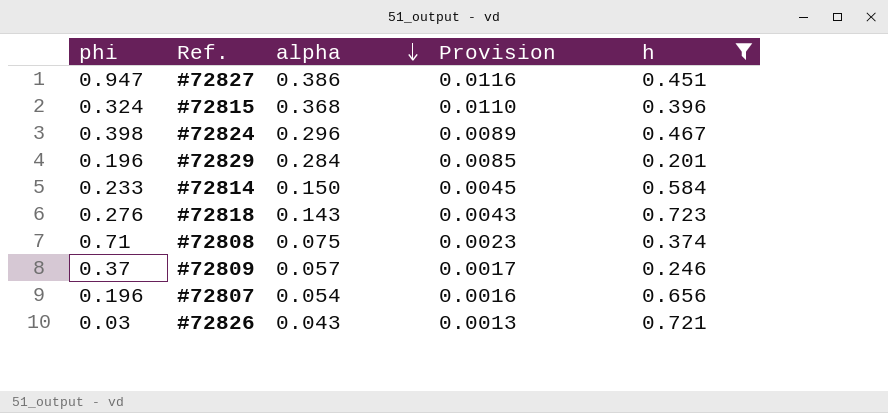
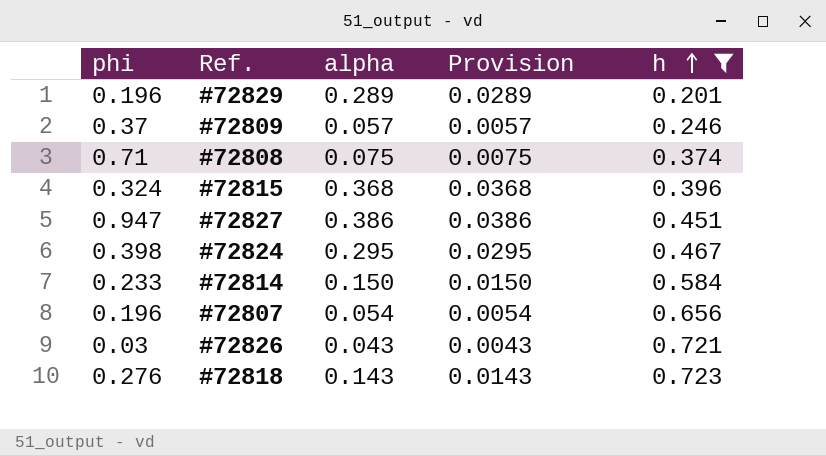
row order: alpha descending -> h ascending
column Provision | formula: [alpha] * 0.03 -> [alpha] * 0.1
#72829 | alpha: 0.284 -> 0.289
#72824 | alpha: 0.296 -> 0.295

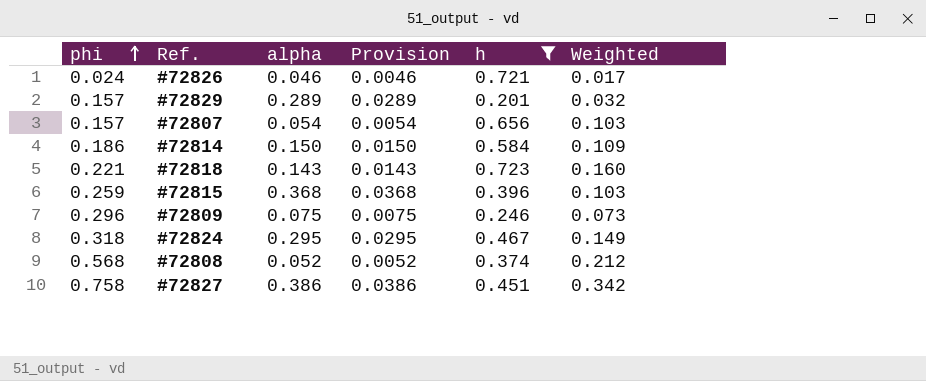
row order: h ascending -> phi ascending
column Weighted | formula: none -> [phi] * [h]
#72826 | phi: 0.03 -> 0.024
#72826 | alpha: 0.043 -> 0.046
#72826 | Provision: 0.0043 -> 0.0046
#72829 | phi: 0.196 -> 0.157
#72807 | phi: 0.196 -> 0.157
#72814 | phi: 0.233 -> 0.186
#72818 | phi: 0.276 -> 0.221
#72815 | phi: 0.324 -> 0.259
#72809 | phi: 0.37 -> 0.296
#72809 | alpha: 0.057 -> 0.075
#72809 | Provision: 0.0057 -> 0.0075
#72824 | phi: 0.398 -> 0.318
#72808 | phi: 0.71 -> 0.568
#72808 | alpha: 0.075 -> 0.052
#72808 | Provision: 0.0075 -> 0.0052
#72827 | phi: 0.947 -> 0.758

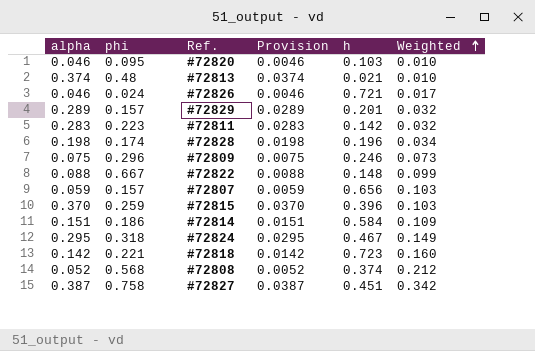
filter: h >= 0.201 -> none
row order: phi ascending -> Weighted ascending
column alpha | position: 3 -> 1
#72807 | alpha: 0.054 -> 0.059
#72807 | Provision: 0.0054 -> 0.0059
#72815 | alpha: 0.368 -> 0.370
#72815 | Provision: 0.0368 -> 0.0370
#72814 | alpha: 0.150 -> 0.151
#72814 | Provision: 0.0150 -> 0.0151
#72818 | alpha: 0.143 -> 0.142
#72818 | Provision: 0.0143 -> 0.0142
#72827 | alpha: 0.386 -> 0.387
#72827 | Provision: 0.0386 -> 0.0387

